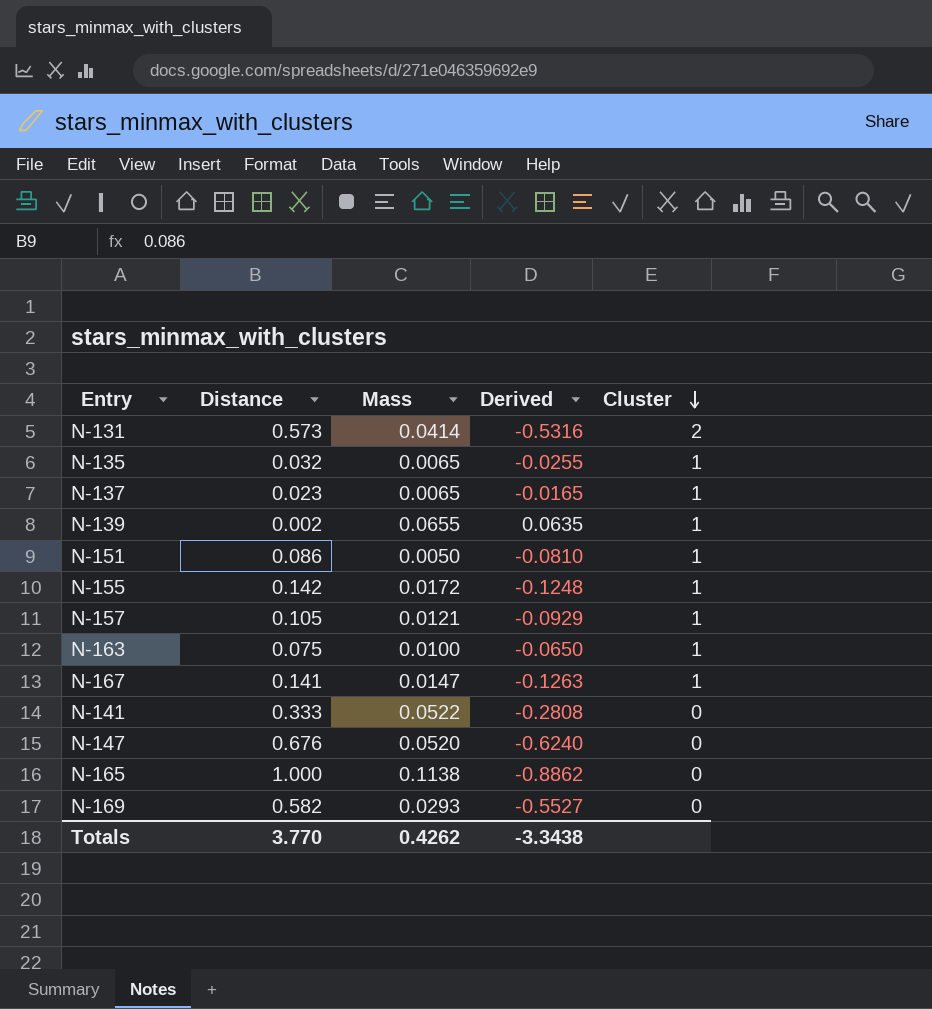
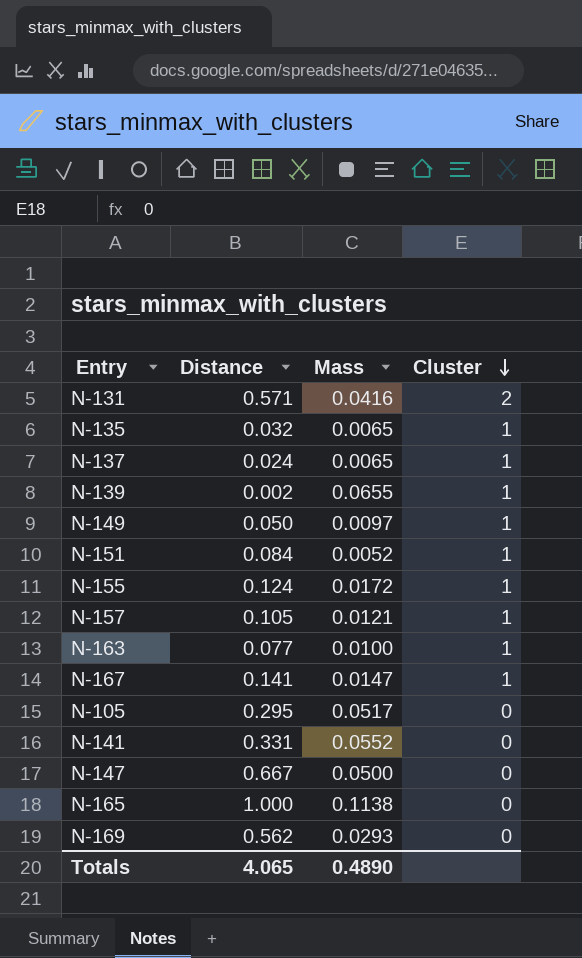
column Derived | formula: [Mass] - [Distance] -> none
N-131 | Distance: 0.573 -> 0.571
N-131 | Mass: 0.0414 -> 0.0416
N-137 | Distance: 0.023 -> 0.024
row N-149: none -> 0.050 | 0.0097 | 1
N-151 | Distance: 0.086 -> 0.084
N-151 | Mass: 0.0050 -> 0.0052
N-155 | Distance: 0.142 -> 0.124
N-163 | Distance: 0.075 -> 0.077
row N-105: none -> 0.295 | 0.0517 | 0
N-141 | Distance: 0.333 -> 0.331
N-141 | Mass: 0.0522 -> 0.0552
N-147 | Distance: 0.676 -> 0.667
N-147 | Mass: 0.0520 -> 0.0500
N-169 | Distance: 0.582 -> 0.562
Totals | Distance: 3.770 -> 4.065
Totals | Mass: 0.4262 -> 0.4890

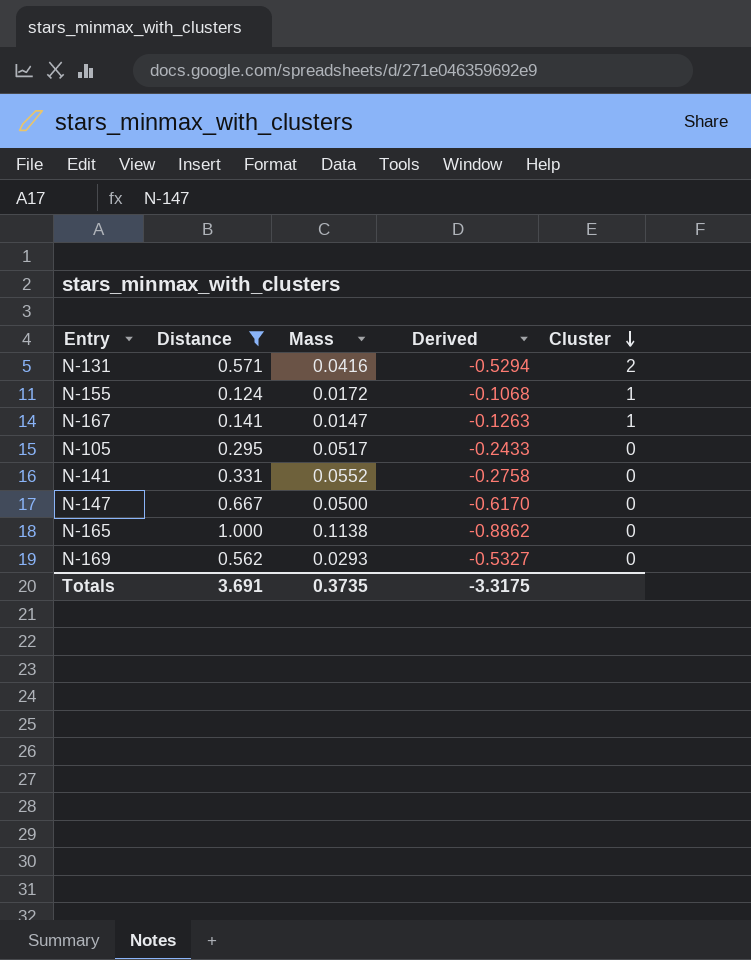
filter: none -> Distance >= 0.124
column Derived | formula: none -> [Mass] - [Distance]
Totals | Distance: 4.065 -> 3.691
Totals | Mass: 0.4890 -> 0.3735

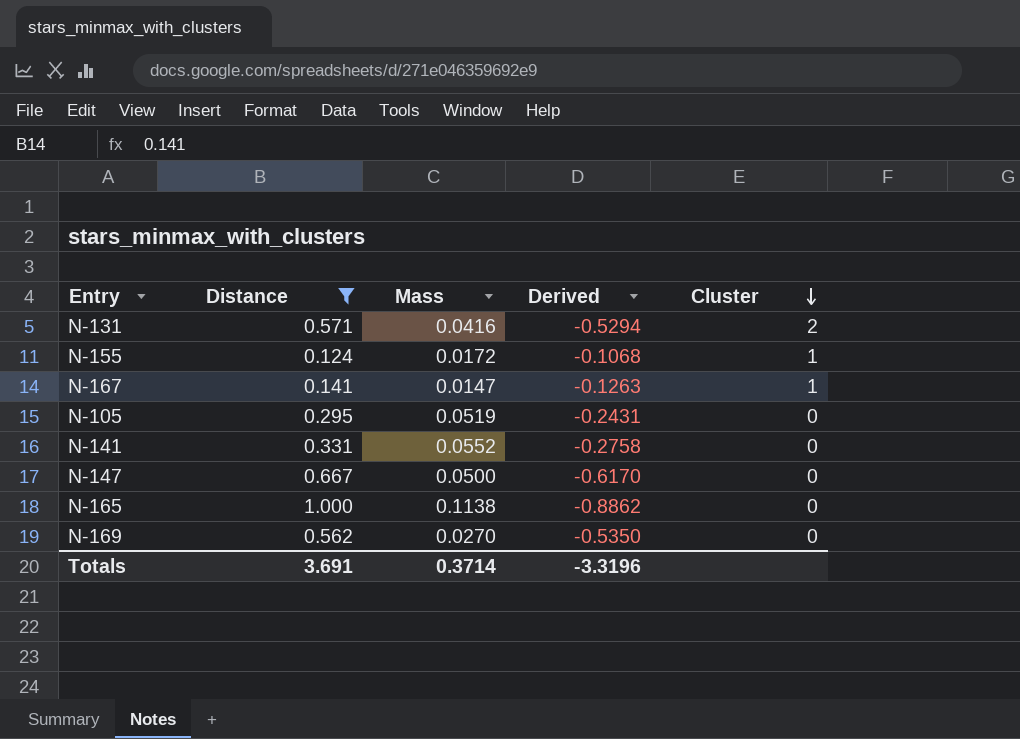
N-105 | Mass: 0.0517 -> 0.0519
N-105 | Derived: -0.2433 -> -0.2431
N-169 | Mass: 0.0293 -> 0.0270
N-169 | Derived: -0.5327 -> -0.5350
Totals | Mass: 0.3735 -> 0.3714
Totals | Derived: -3.3175 -> -3.3196

